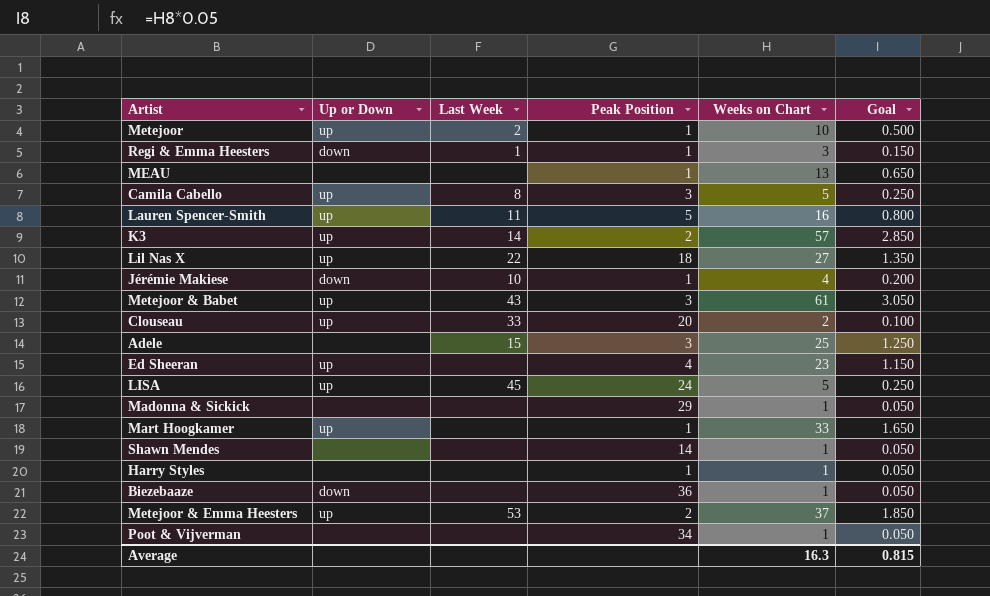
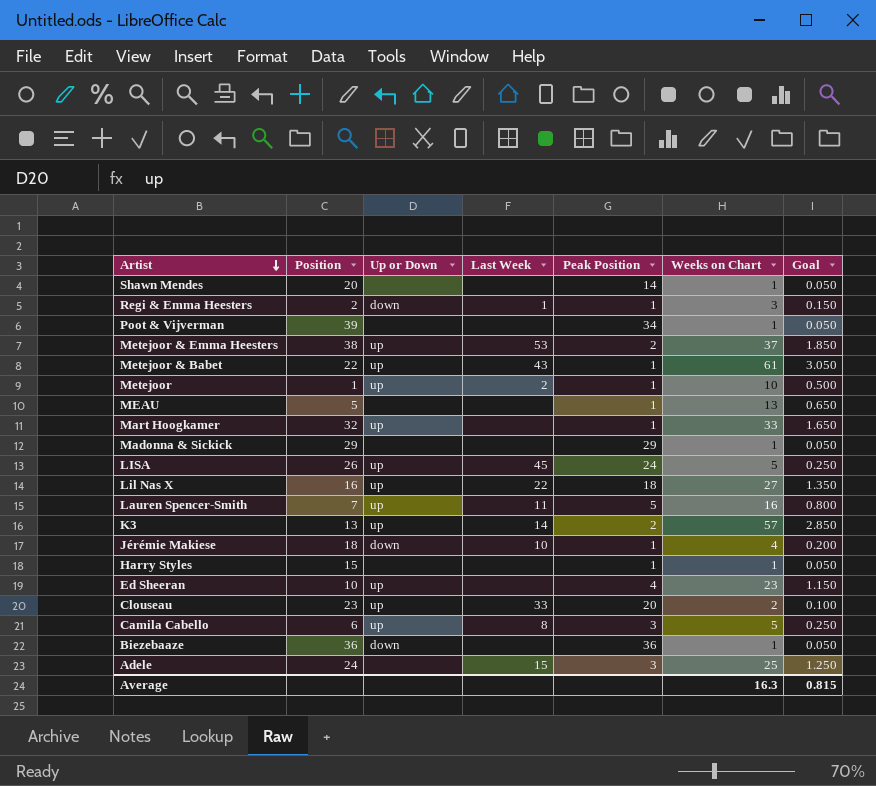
row order: none -> Artist descending
column Position | position: none -> 2
Metejoor & Babet | Peak Position: 3 -> 1

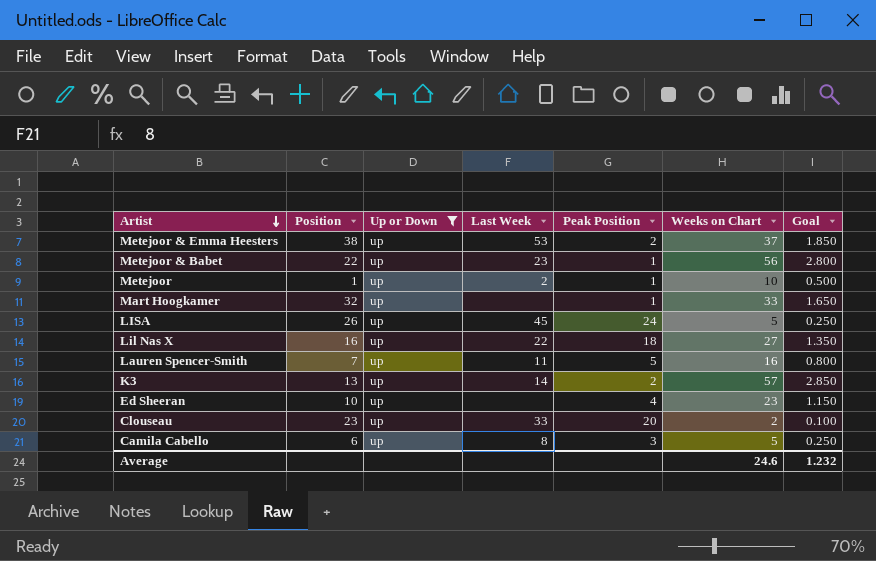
filter: none -> Up or Down = up
Metejoor & Babet | Last Week: 43 -> 23
Metejoor & Babet | Weeks on Chart: 61 -> 56
Metejoor & Babet | Goal: 3.050 -> 2.800
Average | Weeks on Chart: 16.3 -> 24.6
Average | Goal: 0.815 -> 1.232

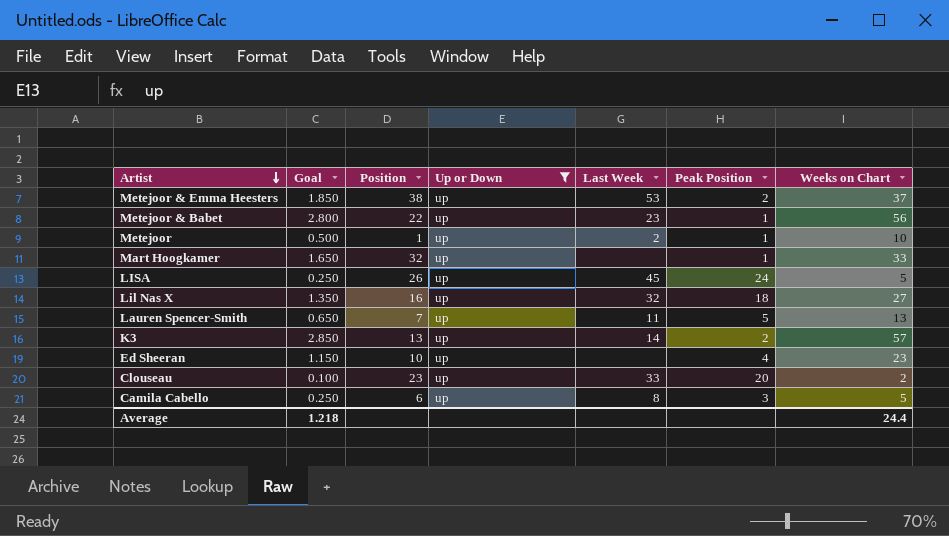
column Goal | position: 7 -> 2
Lil Nas X | Last Week: 22 -> 32
Lauren Spencer-Smith | Goal: 0.800 -> 0.650
Lauren Spencer-Smith | Weeks on Chart: 16 -> 13
Average | Goal: 1.232 -> 1.218
Average | Weeks on Chart: 24.6 -> 24.4

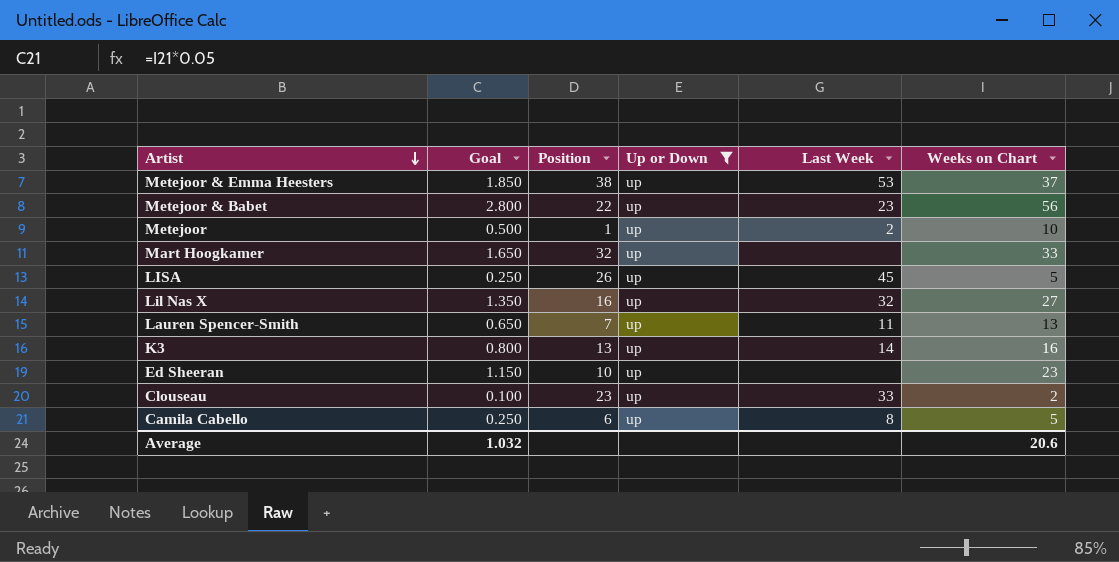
column Peak Position | position: 6 -> none
K3 | Goal: 2.850 -> 0.800
K3 | Weeks on Chart: 57 -> 16
Average | Goal: 1.218 -> 1.032
Average | Weeks on Chart: 24.4 -> 20.6

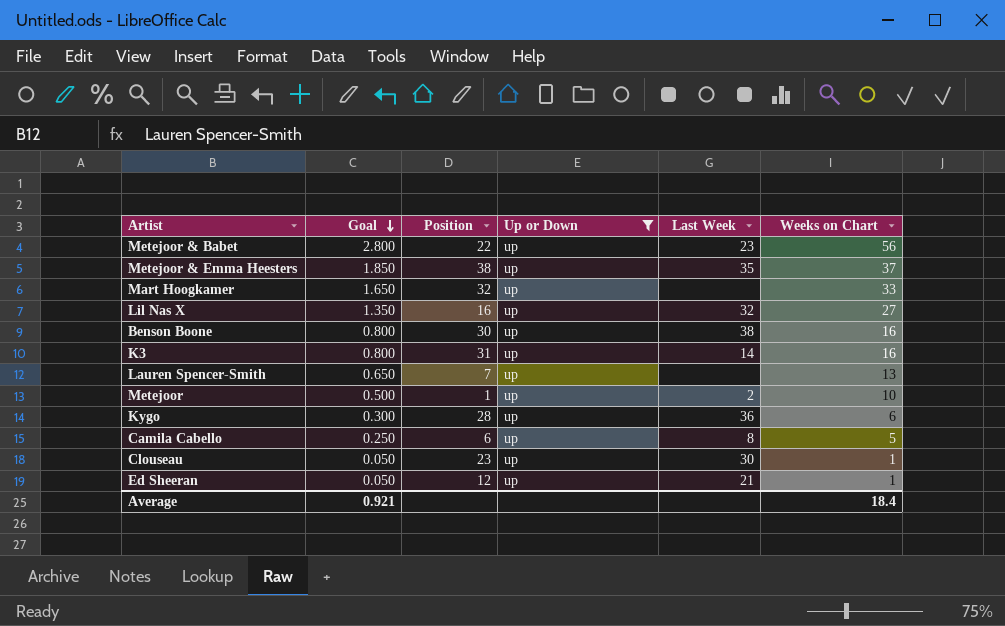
row order: Artist descending -> Goal descending
row LISA: 0.250 | 26 | up | 45 | 5 -> none
Metejoor & Emma Heesters | Last Week: 53 -> 35
row Benson Boone: none -> 0.800 | 30 | up | 38 | 16
K3 | Position: 13 -> 31
Lauren Spencer-Smith | Last Week: 11 -> none
row Kygo: none -> 0.300 | 28 | up | 36 | 6
Clouseau | Goal: 0.100 -> 0.050
Clouseau | Last Week: 33 -> 30
Clouseau | Weeks on Chart: 2 -> 1
Ed Sheeran | Goal: 1.150 -> 0.050
Ed Sheeran | Position: 10 -> 12
Ed Sheeran | Last Week: none -> 21
Ed Sheeran | Weeks on Chart: 23 -> 1
Average | Goal: 1.032 -> 0.921
Average | Weeks on Chart: 20.6 -> 18.4

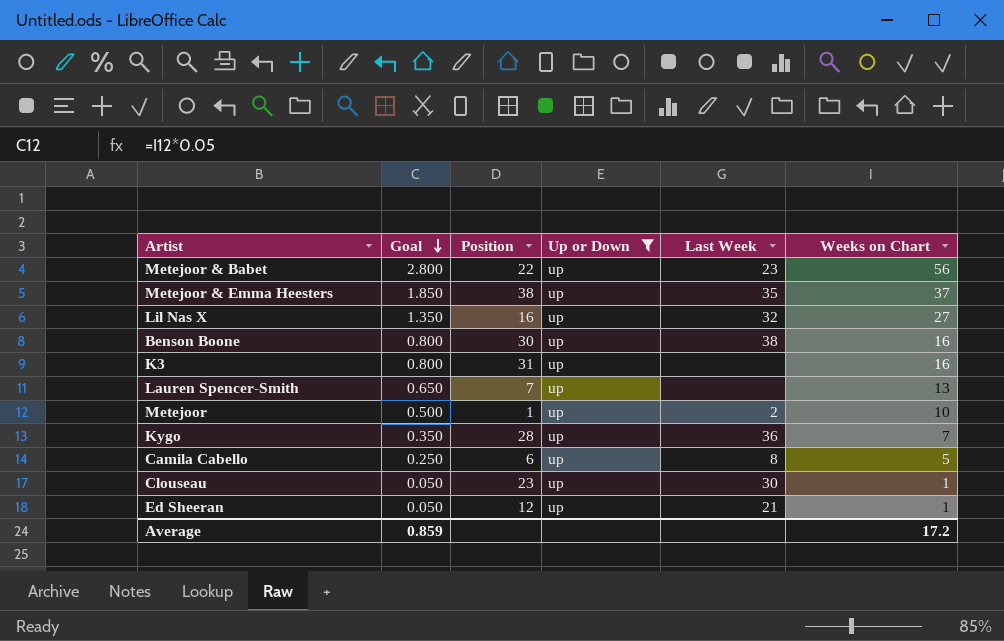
row Mart Hoogkamer: 1.650 | 32 | up | none | 33 -> none
K3 | Last Week: 14 -> none
Kygo | Goal: 0.300 -> 0.350
Kygo | Weeks on Chart: 6 -> 7
Average | Goal: 0.921 -> 0.859
Average | Weeks on Chart: 18.4 -> 17.2

